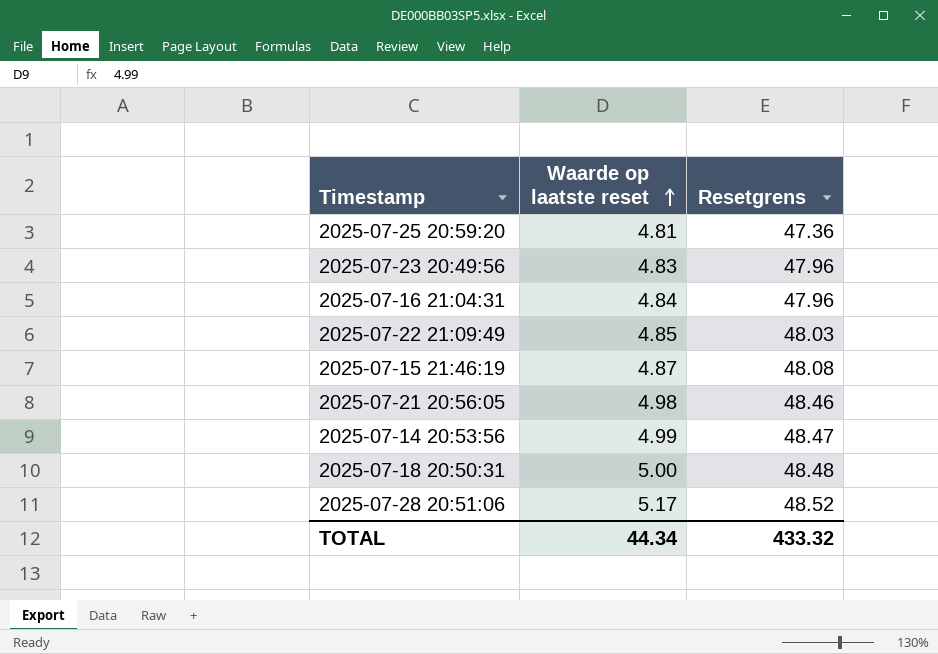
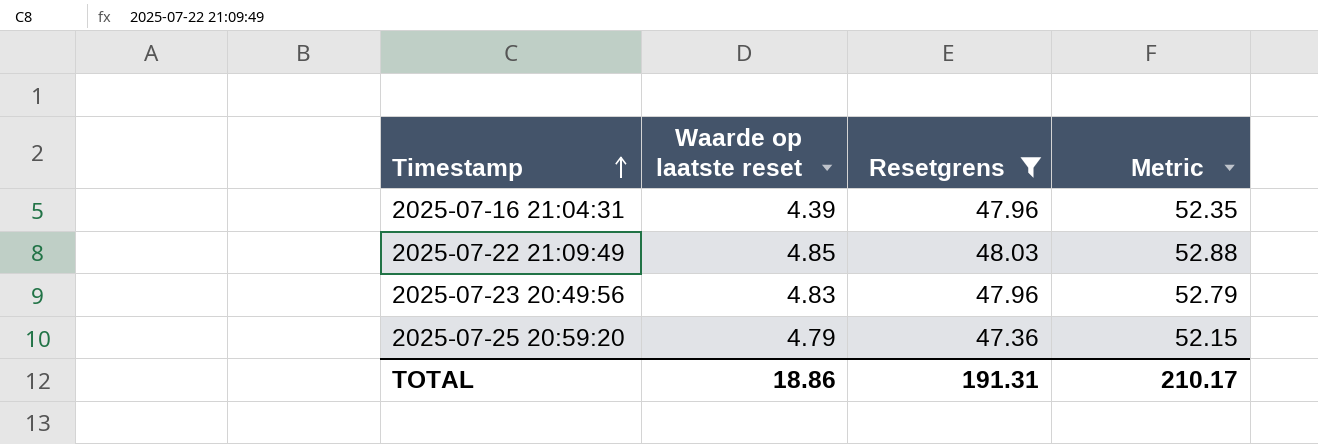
filter: none -> Resetgrens <= 48.03
row order: Waarde op laatste reset ascending -> Timestamp ascending
column Metric | formula: none -> [Waarde op laatste reset] + [Resetgrens]
2025-07-16 21:04:31 | Waarde op laatste reset: 4.84 -> 4.39
2025-07-25 20:59:20 | Waarde op laatste reset: 4.81 -> 4.79
TOTAL | Waarde op laatste reset: 44.34 -> 18.86
TOTAL | Resetgrens: 433.32 -> 191.31

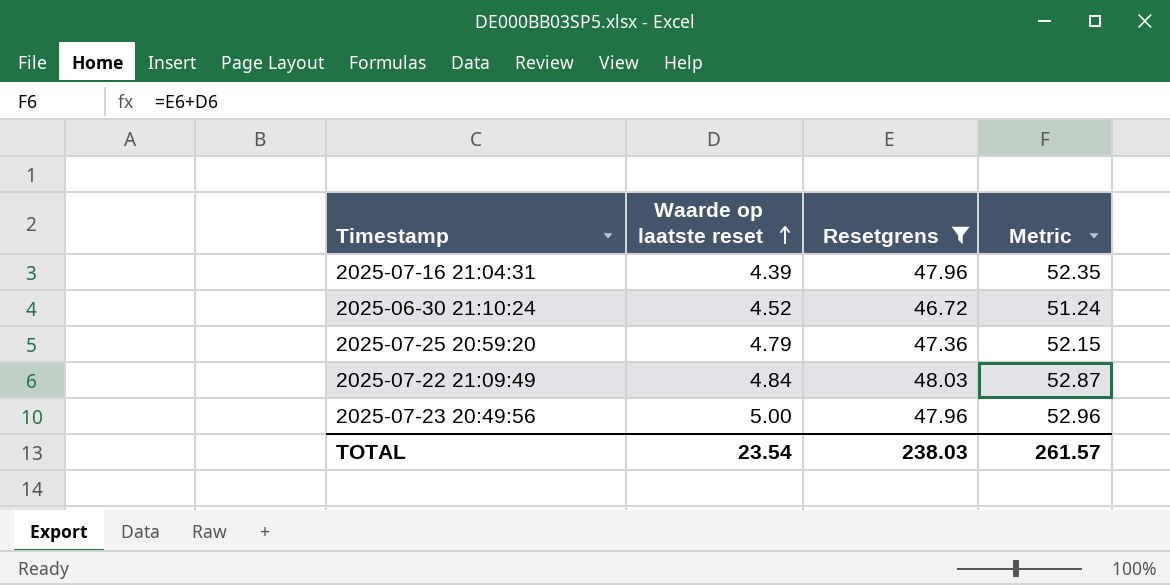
row order: Timestamp ascending -> Waarde op laatste reset ascending
row 2025-06-30 21:10:24: none -> 4.52 | 46.72 | 51.24
2025-07-22 21:09:49 | Waarde op laatste reset: 4.85 -> 4.84
2025-07-22 21:09:49 | Metric: 52.88 -> 52.87
2025-07-23 20:49:56 | Waarde op laatste reset: 4.83 -> 5.00
2025-07-23 20:49:56 | Metric: 52.79 -> 52.96
TOTAL | Waarde op laatste reset: 18.86 -> 23.54
TOTAL | Resetgrens: 191.31 -> 238.03
TOTAL | Metric: 210.17 -> 261.57

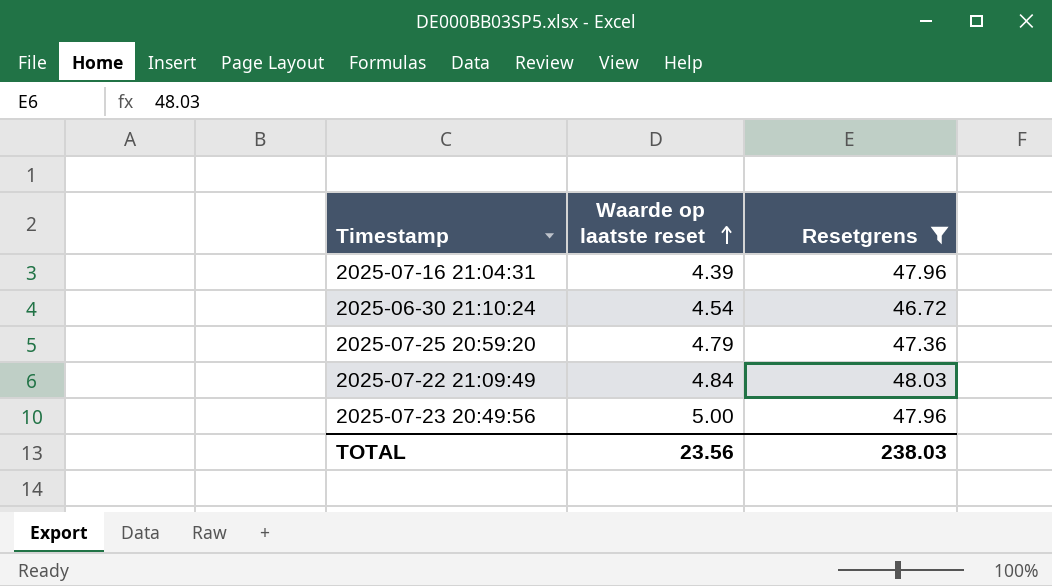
column Metric | formula: [Waarde op laatste reset] + [Resetgrens] -> none
2025-06-30 21:10:24 | Waarde op laatste reset: 4.52 -> 4.54
TOTAL | Waarde op laatste reset: 23.54 -> 23.56

